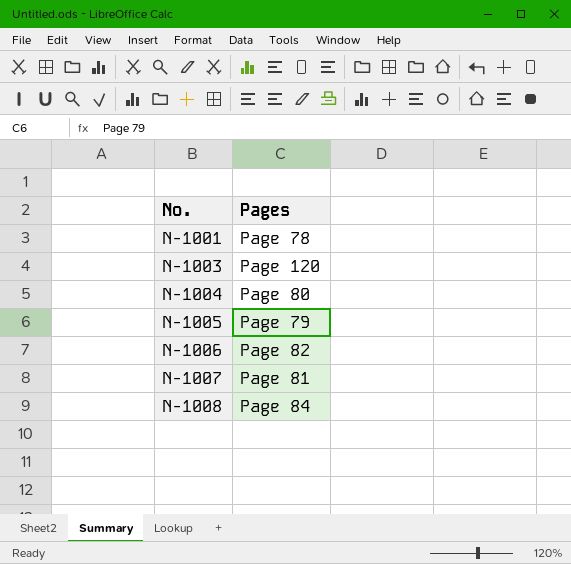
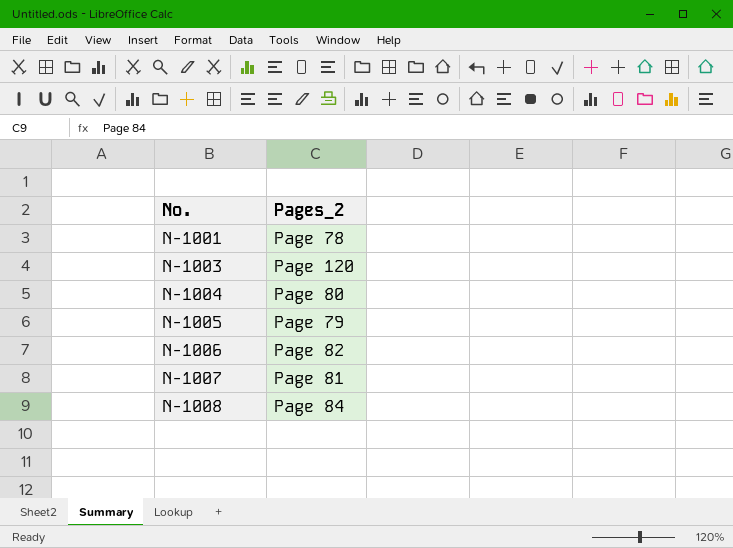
column name: Pages -> Pages_2

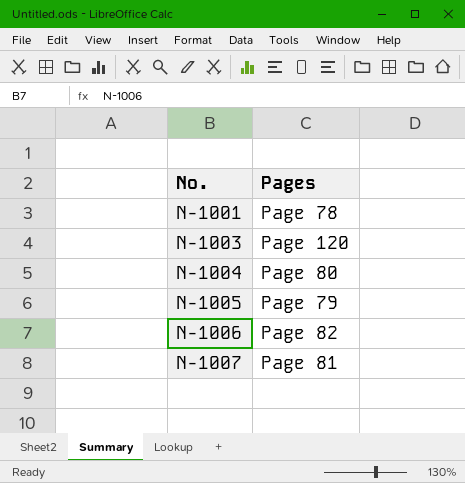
column name: Pages_2 -> Pages
row N-1008: Page 84 -> none

